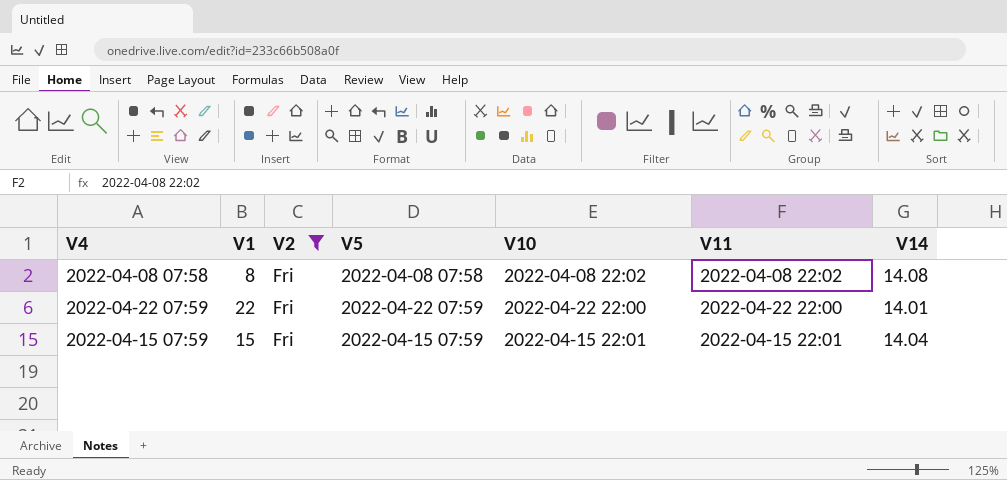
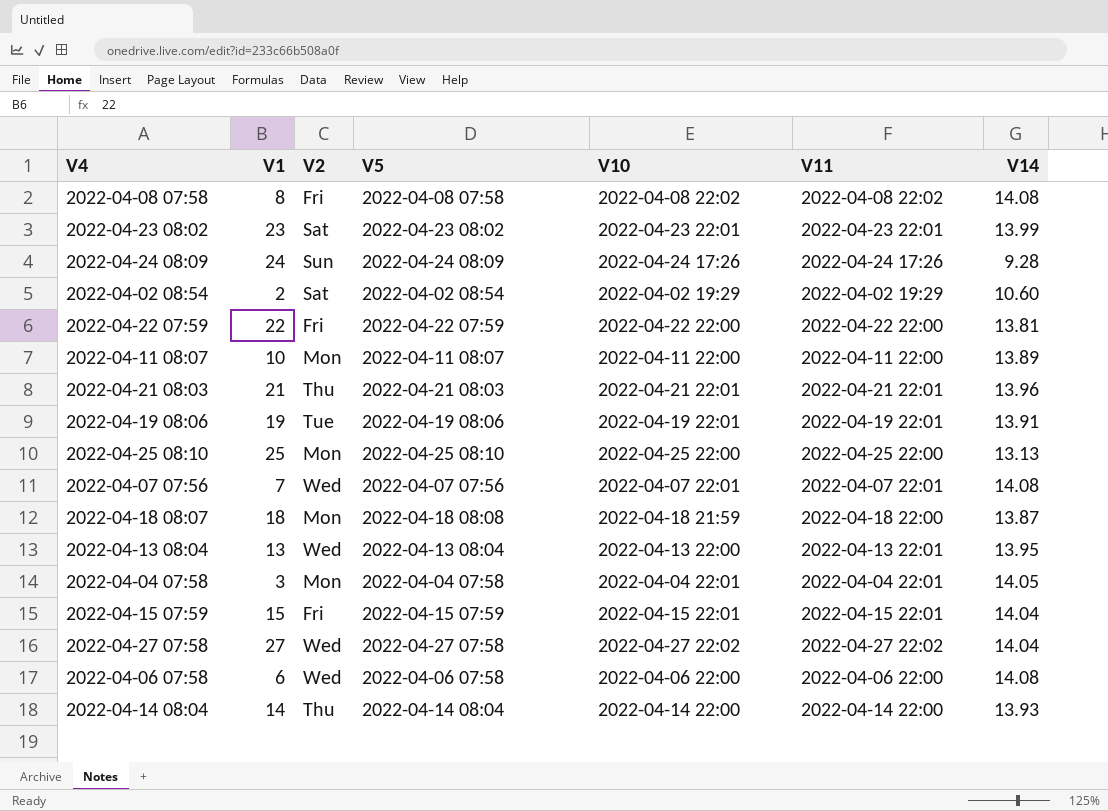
filter: V2 = Fri -> none
2022-04-22 07:59 | V14: 14.01 -> 13.81

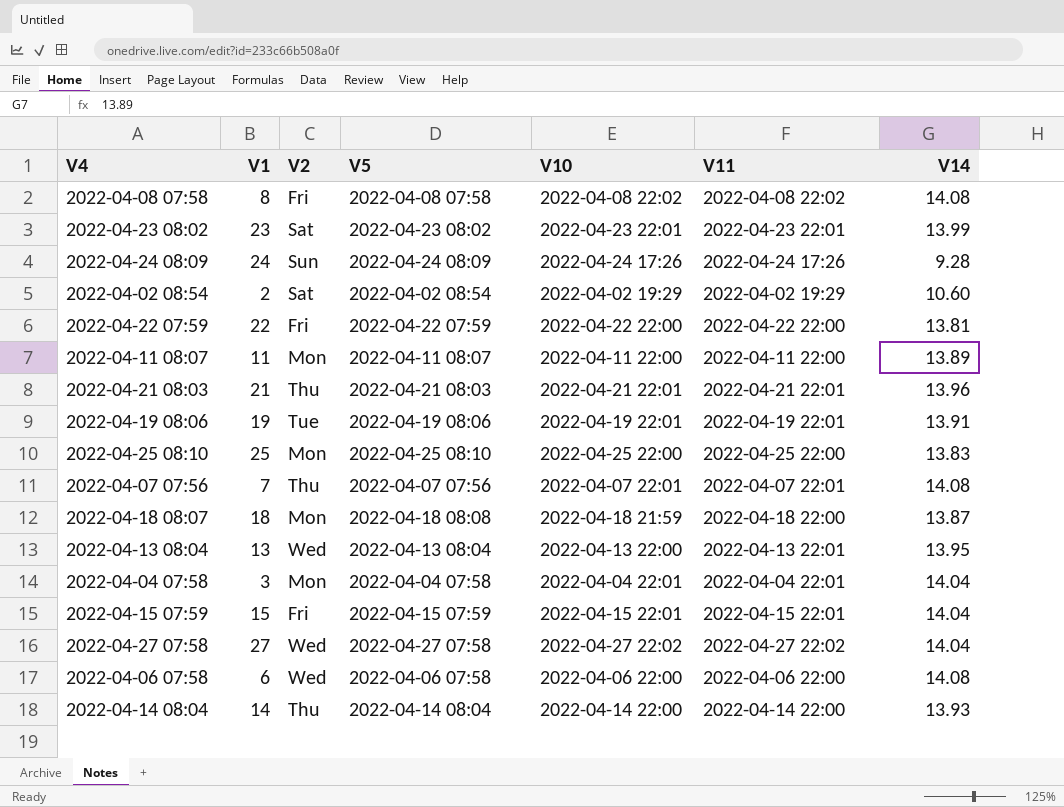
2022-04-11 08:07 | V1: 10 -> 11
2022-04-25 08:10 | V14: 13.13 -> 13.83
2022-04-07 07:56 | V2: Wed -> Thu
2022-04-04 07:58 | V14: 14.05 -> 14.04

